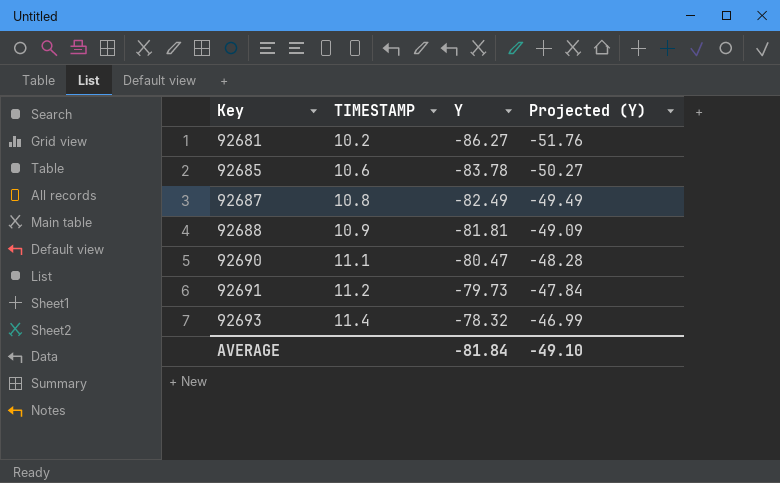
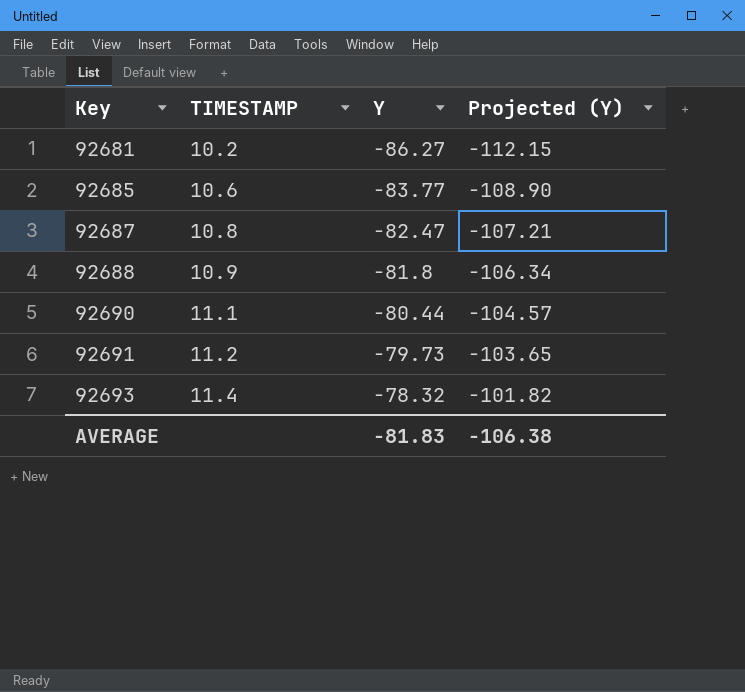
column Projected (Y) | formula: [Y] * 0.6 -> [Y] * 1.3
92685 | Y: -83.78 -> -83.77
92687 | Y: -82.49 -> -82.47
92688 | Y: -81.81 -> -81.8
92690 | Y: -80.47 -> -80.44
AVERAGE | Y: -81.84 -> -81.83
AVERAGE | Projected (Y): -49.10 -> -106.38

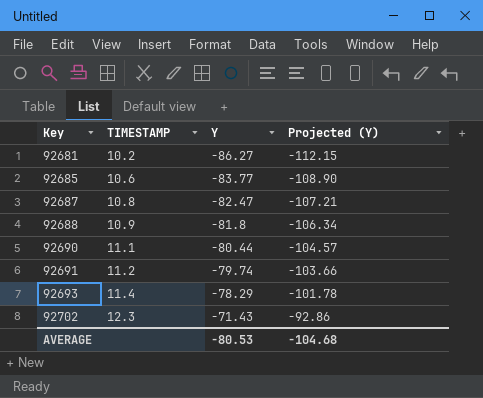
92691 | Y: -79.73 -> -79.74
92691 | Projected (Y): -103.65 -> -103.66
92693 | Y: -78.32 -> -78.29
92693 | Projected (Y): -101.82 -> -101.78
row 92702: none -> 12.3 | -71.43 | -92.86
AVERAGE | Y: -81.83 -> -80.53
AVERAGE | Projected (Y): -106.38 -> -104.68

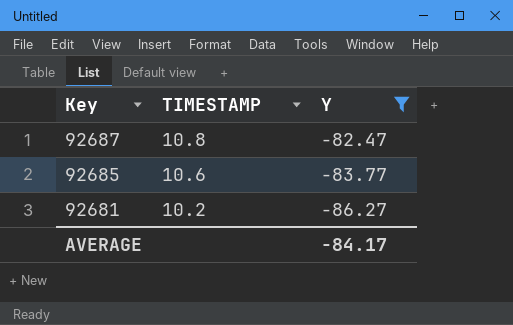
filter: none -> Y <= -82.47
row order: Key ascending -> Key descending
column Projected (Y) | formula: [Y] * 1.3 -> none
AVERAGE | Y: -80.53 -> -84.17

